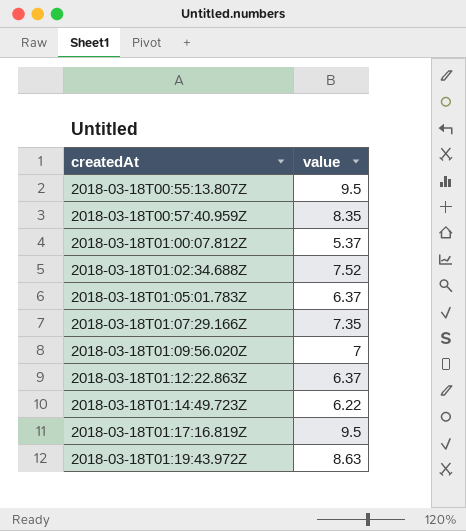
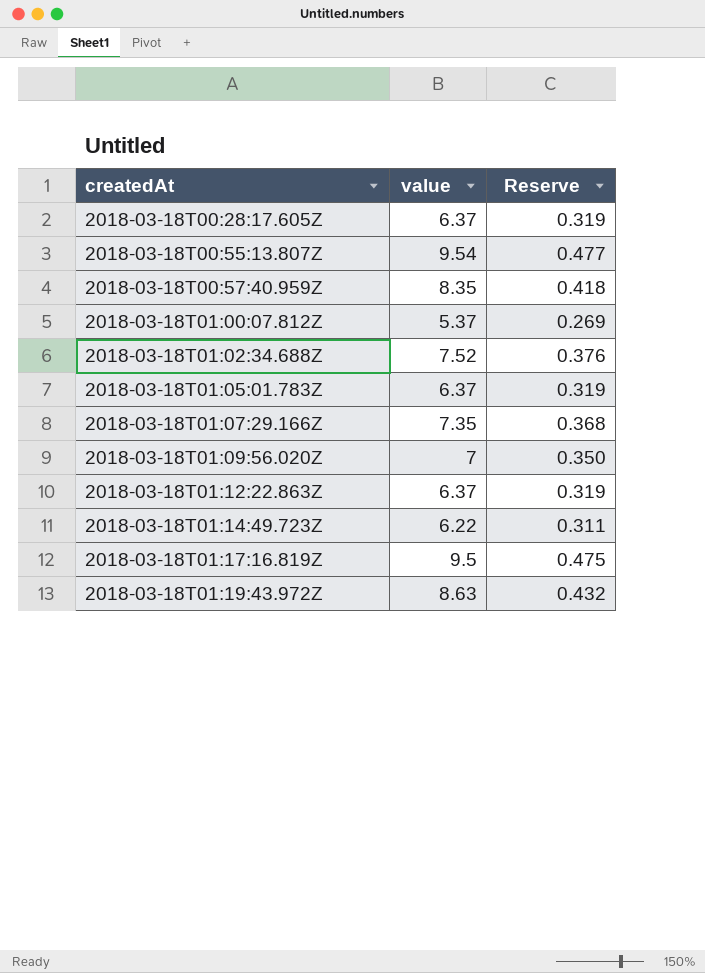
column Reserve | formula: none -> [value] * 0.05
row 2018-03-18T00:28:17.605Z: none -> 6.37 | 0.319
2018-03-18T00:55:13.807Z | value: 9.5 -> 9.54

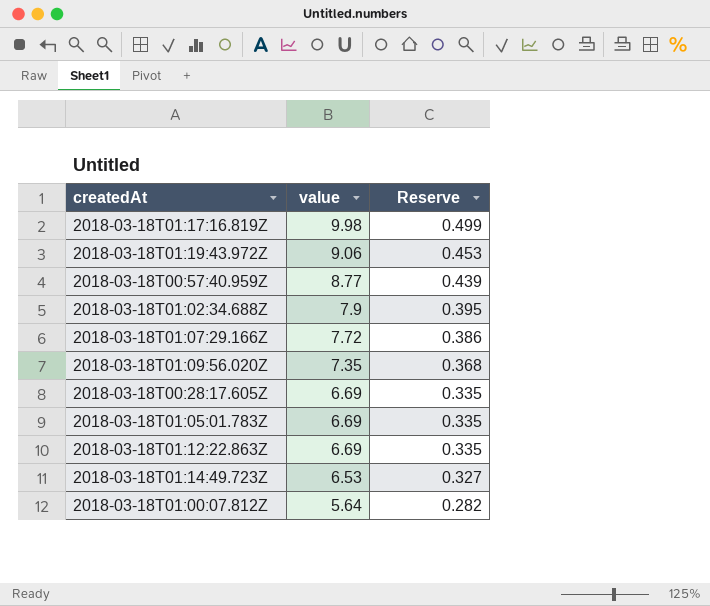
row order: createdAt ascending -> value descending
row 2018-03-18T00:55:13.807Z: 9.54 | 0.477 -> none
2018-03-18T01:17:16.819Z | value: 9.5 -> 9.98
2018-03-18T01:17:16.819Z | Reserve: 0.475 -> 0.499
2018-03-18T01:19:43.972Z | value: 8.63 -> 9.06
2018-03-18T01:19:43.972Z | Reserve: 0.432 -> 0.453
2018-03-18T00:57:40.959Z | value: 8.35 -> 8.77
2018-03-18T00:57:40.959Z | Reserve: 0.418 -> 0.439
2018-03-18T01:02:34.688Z | value: 7.52 -> 7.9
2018-03-18T01:02:34.688Z | Reserve: 0.376 -> 0.395
2018-03-18T01:07:29.166Z | value: 7.35 -> 7.72
2018-03-18T01:07:29.166Z | Reserve: 0.368 -> 0.386
2018-03-18T01:09:56.020Z | value: 7 -> 7.35
2018-03-18T01:09:56.020Z | Reserve: 0.350 -> 0.368
2018-03-18T00:28:17.605Z | value: 6.37 -> 6.69
2018-03-18T00:28:17.605Z | Reserve: 0.319 -> 0.335
2018-03-18T01:05:01.783Z | value: 6.37 -> 6.69
2018-03-18T01:05:01.783Z | Reserve: 0.319 -> 0.335
2018-03-18T01:12:22.863Z | value: 6.37 -> 6.69
2018-03-18T01:12:22.863Z | Reserve: 0.319 -> 0.335
2018-03-18T01:14:49.723Z | value: 6.22 -> 6.53
2018-03-18T01:14:49.723Z | Reserve: 0.311 -> 0.327
2018-03-18T01:00:07.812Z | value: 5.37 -> 5.64
2018-03-18T01:00:07.812Z | Reserve: 0.269 -> 0.282

